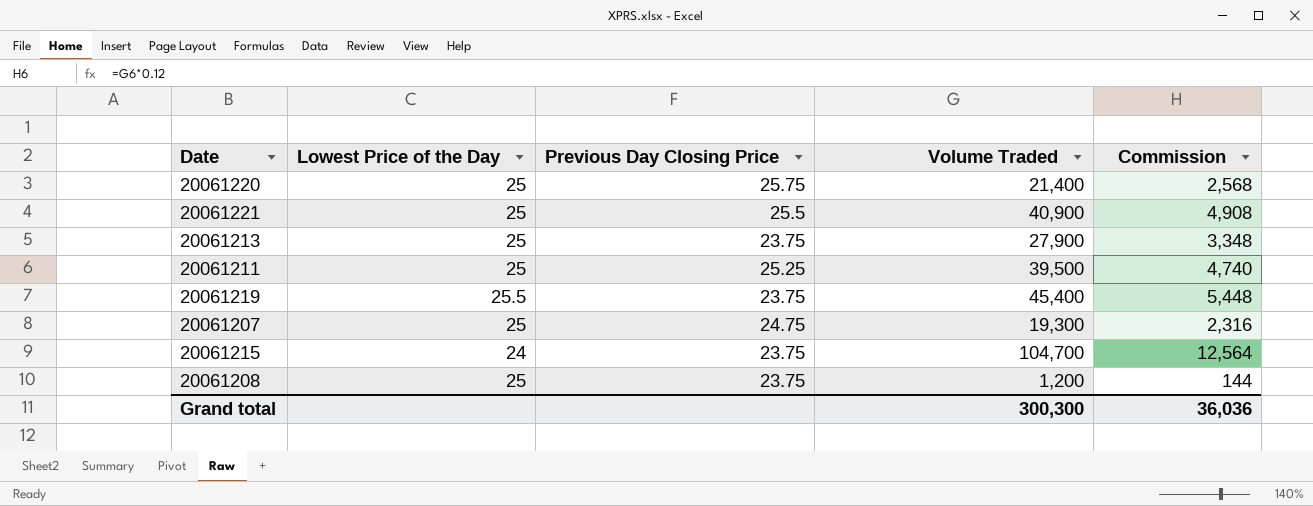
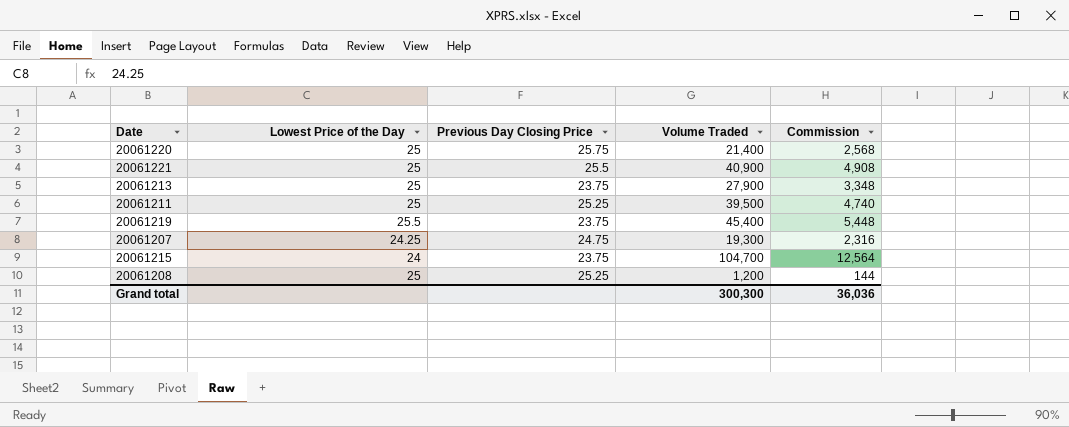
20061207 | Lowest Price of the Day: 25 -> 24.25
20061208 | Previous Day Closing Price: 23.75 -> 25.25

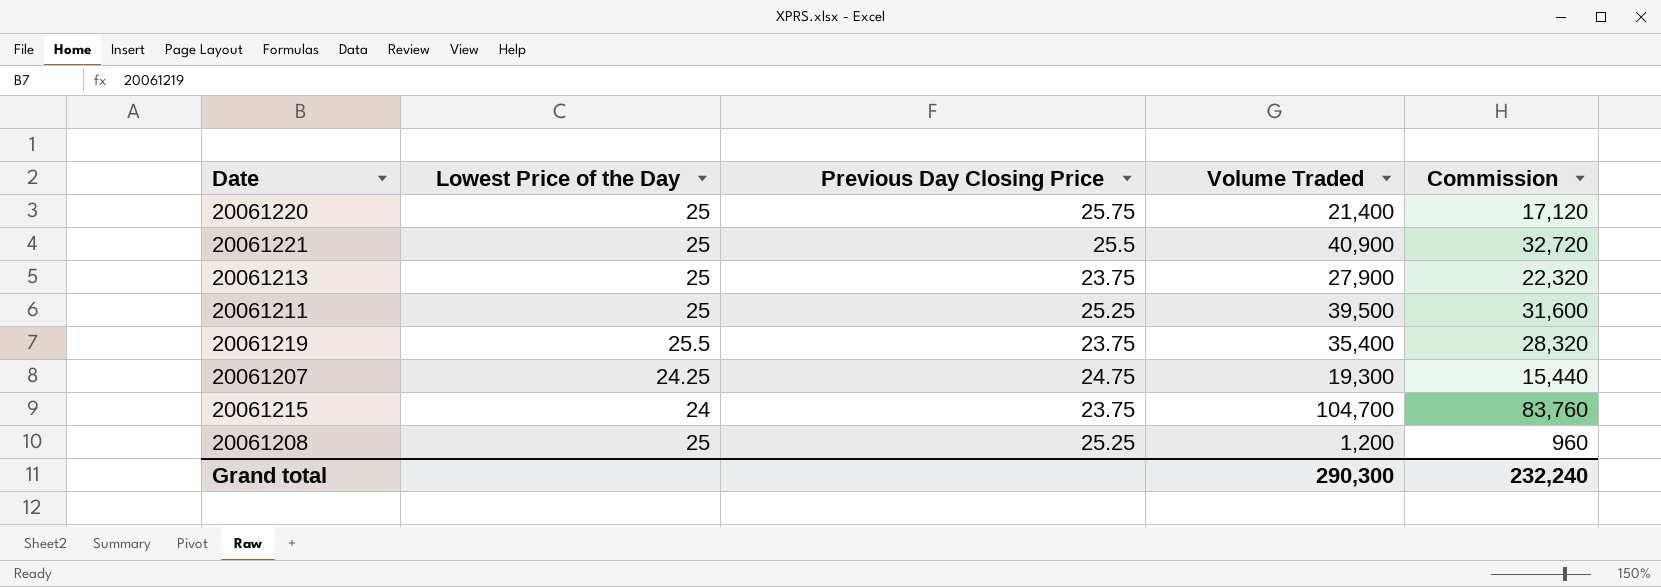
column Commission | formula: [Volume Traded] * 0.12 -> [Volume Traded] * 0.8
20061219 | Volume Traded: 45,400 -> 35,400
Grand total | Volume Traded: 300,300 -> 290,300
Grand total | Commission: 36,036 -> 232,240

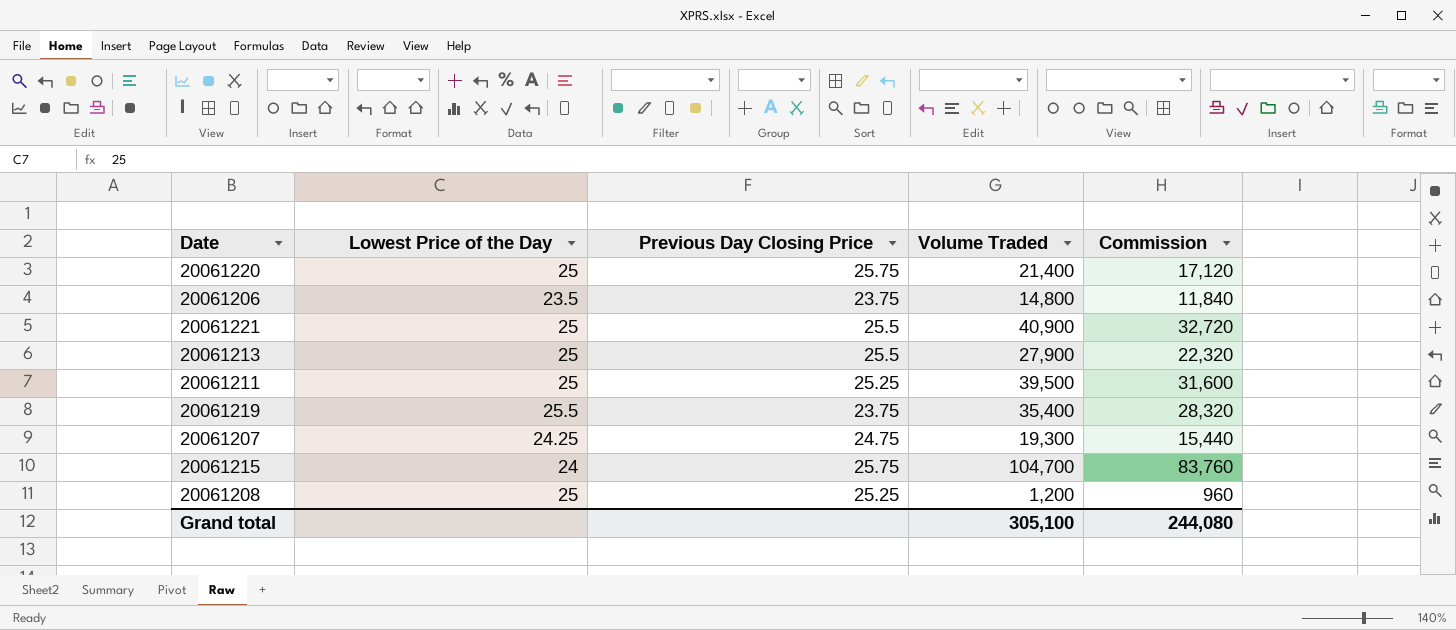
row 20061206: none -> 23.5 | 23.75 | 14,800 | 11,840
20061213 | Previous Day Closing Price: 23.75 -> 25.5
20061215 | Previous Day Closing Price: 23.75 -> 25.75
Grand total | Volume Traded: 290,300 -> 305,100
Grand total | Commission: 232,240 -> 244,080

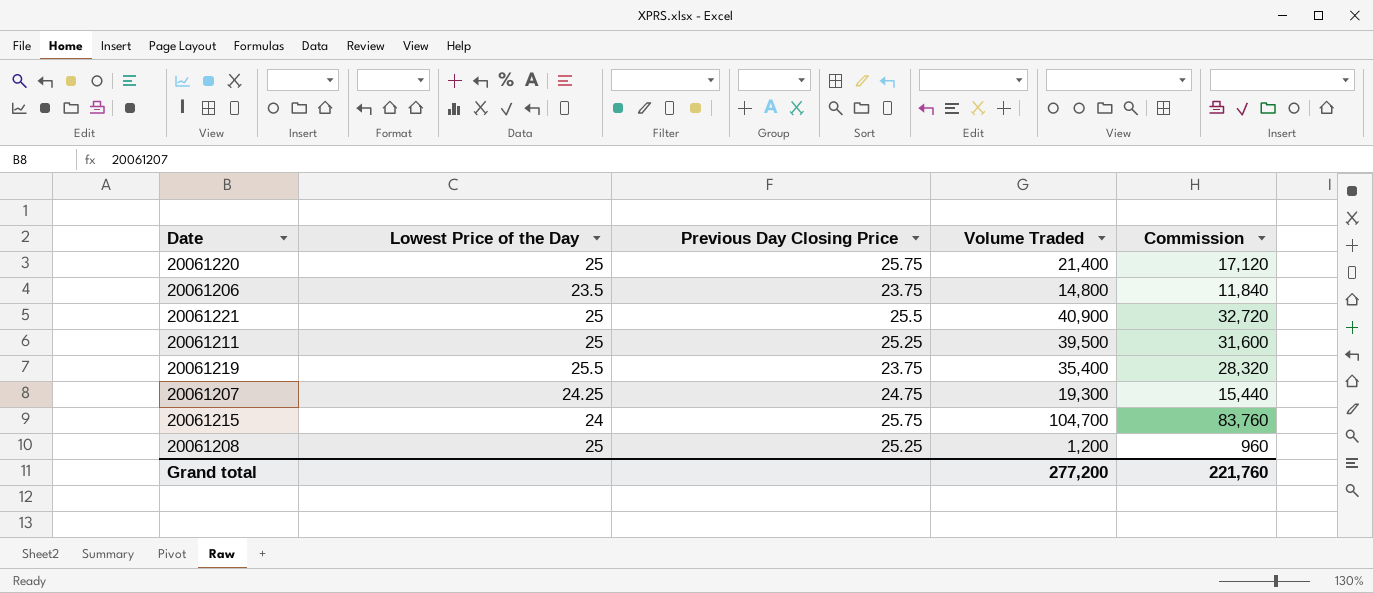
row 20061213: 25 | 25.5 | 27,900 | 22,320 -> none
Grand total | Volume Traded: 305,100 -> 277,200
Grand total | Commission: 244,080 -> 221,760

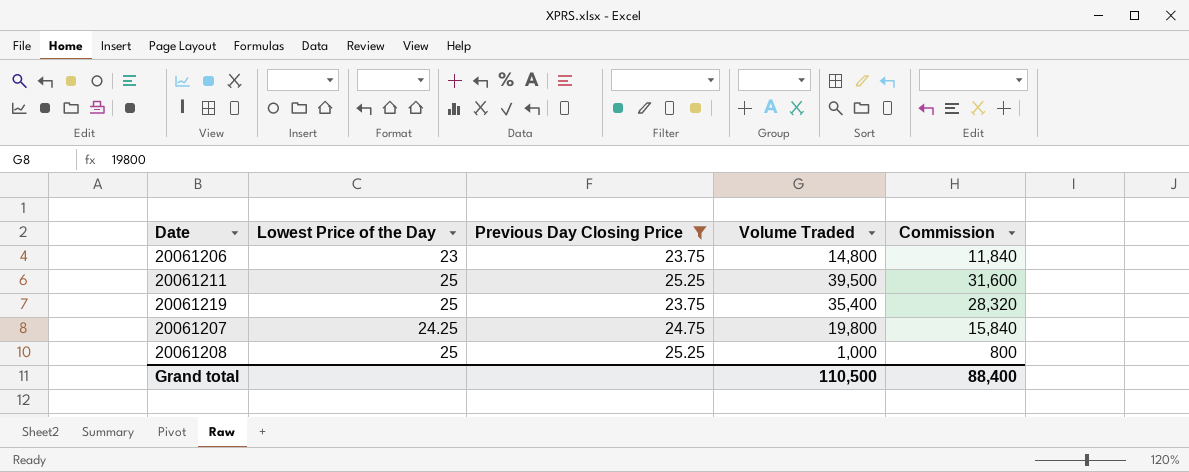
filter: none -> Previous Day Closing Price <= 25.25
20061206 | Lowest Price of the Day: 23.5 -> 23
20061219 | Lowest Price of the Day: 25.5 -> 25
20061207 | Volume Traded: 19,300 -> 19,800
20061207 | Commission: 15,440 -> 15,840
20061208 | Volume Traded: 1,200 -> 1,000
20061208 | Commission: 960 -> 800
Grand total | Volume Traded: 277,200 -> 110,500
Grand total | Commission: 221,760 -> 88,400

